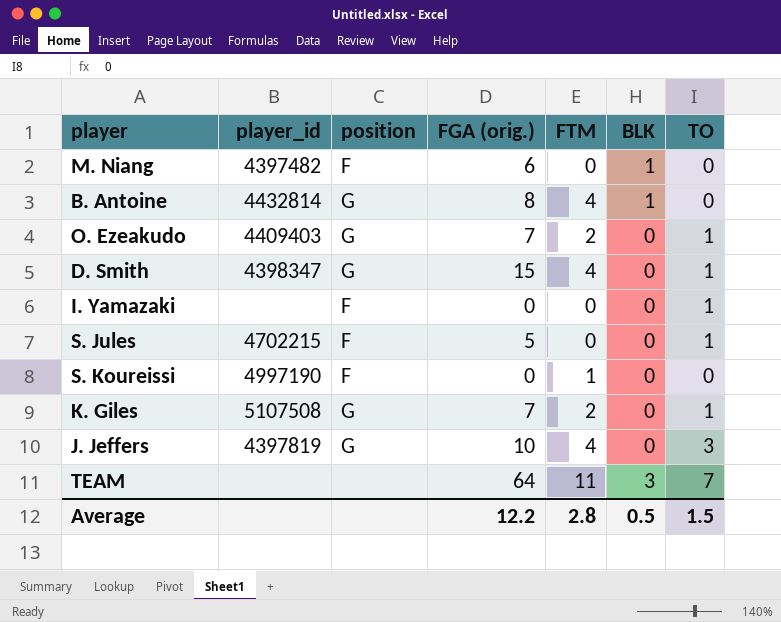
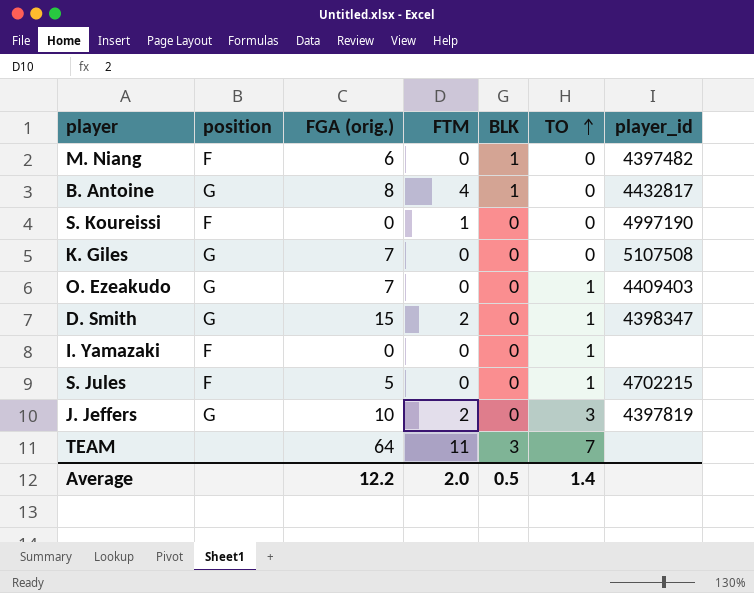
row order: none -> TO ascending
column player_id | position: 2 -> 7
B. Antoine | player_id: 4432814 -> 4432817
K. Giles | FTM: 2 -> 0
K. Giles | TO: 1 -> 0
O. Ezeakudo | FTM: 2 -> 0
D. Smith | FTM: 4 -> 2
J. Jeffers | FTM: 4 -> 2
Average | FTM: 2.8 -> 2.0
Average | TO: 1.5 -> 1.4

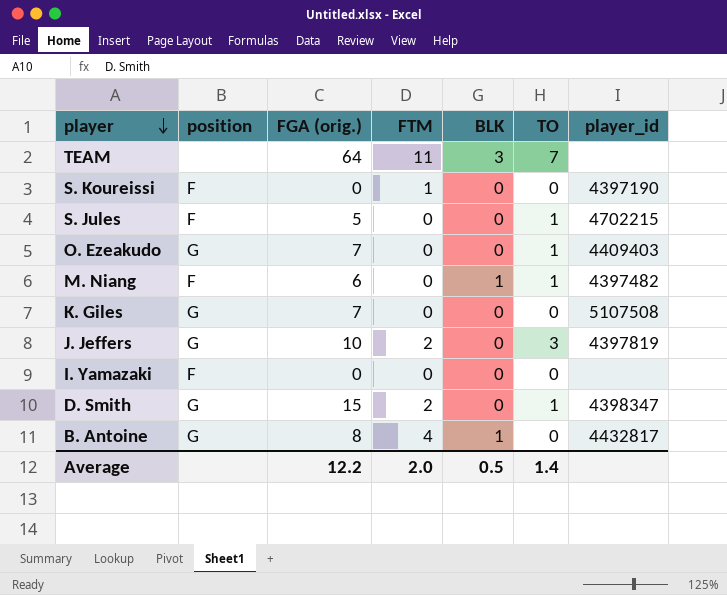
row order: TO ascending -> player descending
S. Koureissi | player_id: 4997190 -> 4397190
M. Niang | TO: 0 -> 1
I. Yamazaki | TO: 1 -> 0

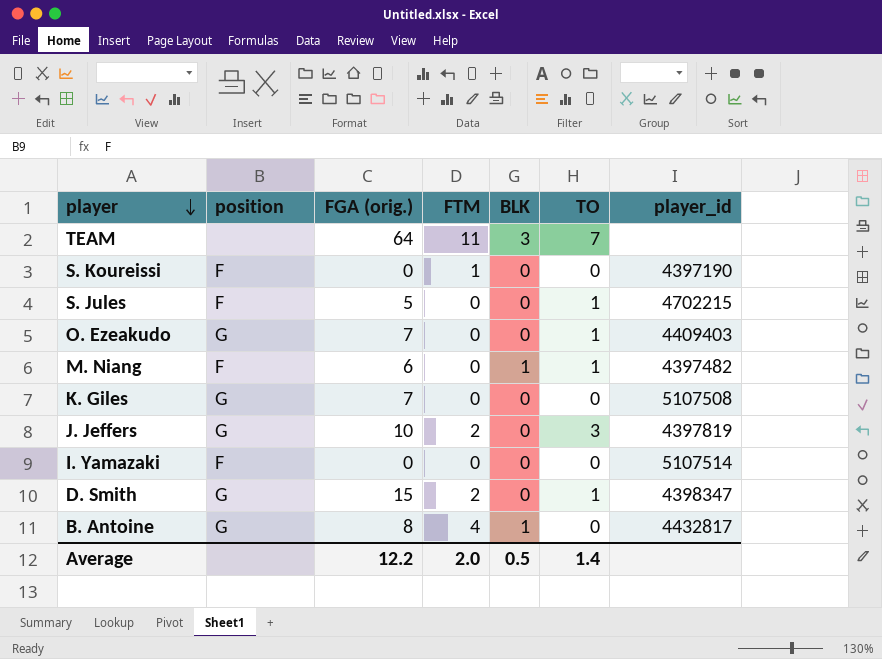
I. Yamazaki | player_id: none -> 5107514

